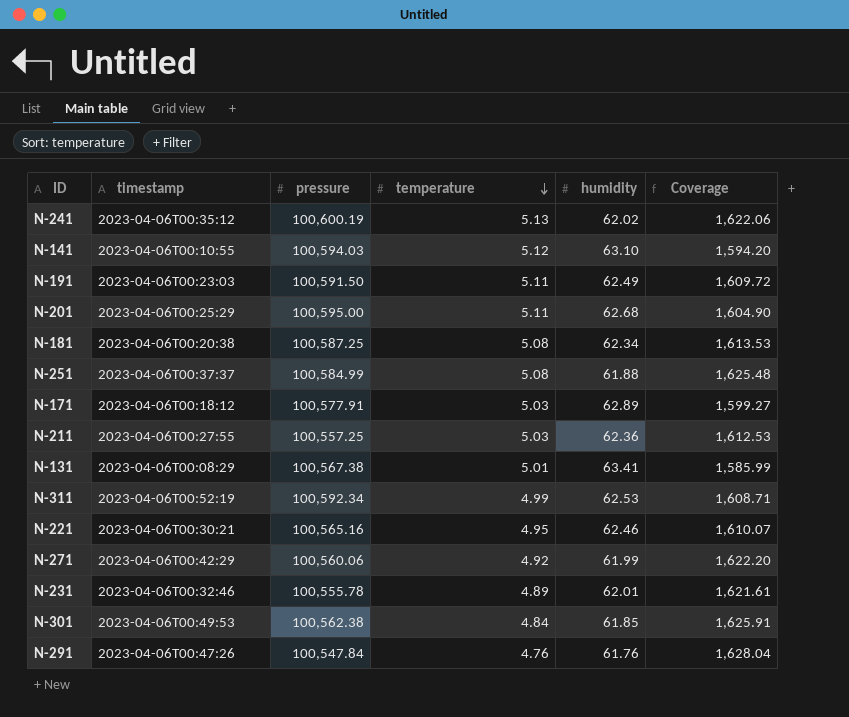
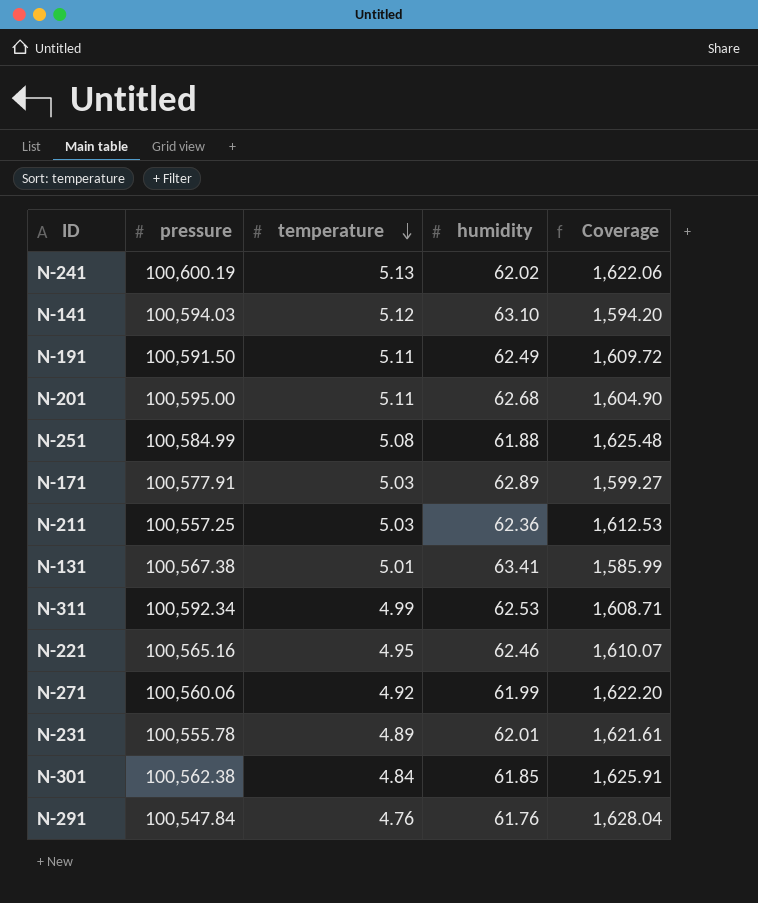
column timestamp | position: 2 -> none
row N-181: 2023-04-06T00:20:38 | 100,587.25 | 5.08 | 62.34 | 1,613.53 -> none

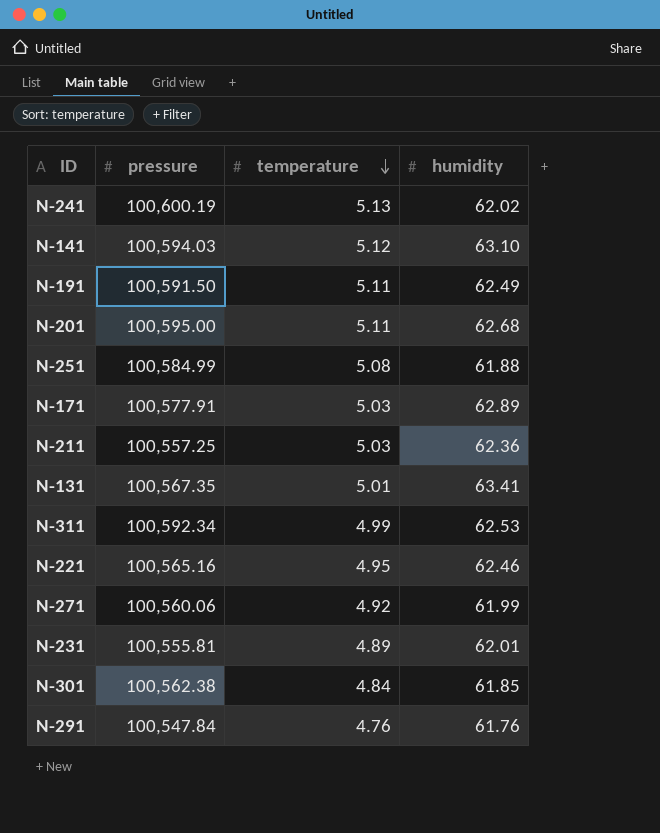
column Coverage | formula: [pressure] / [humidity] -> none
N-131 | pressure: 100,567.38 -> 100,567.35
N-231 | pressure: 100,555.78 -> 100,555.81

